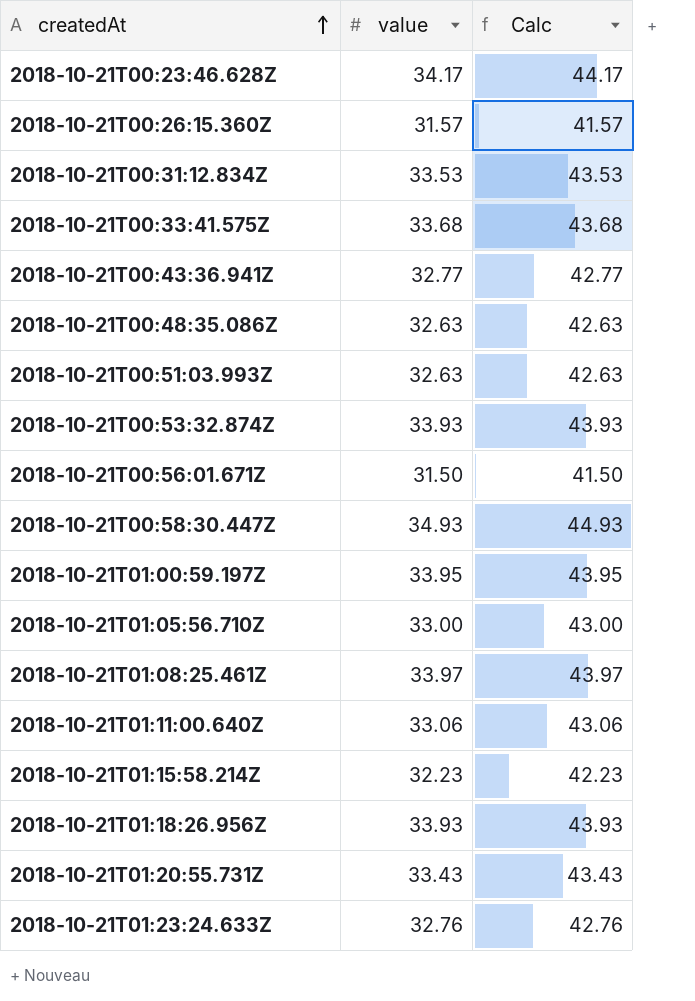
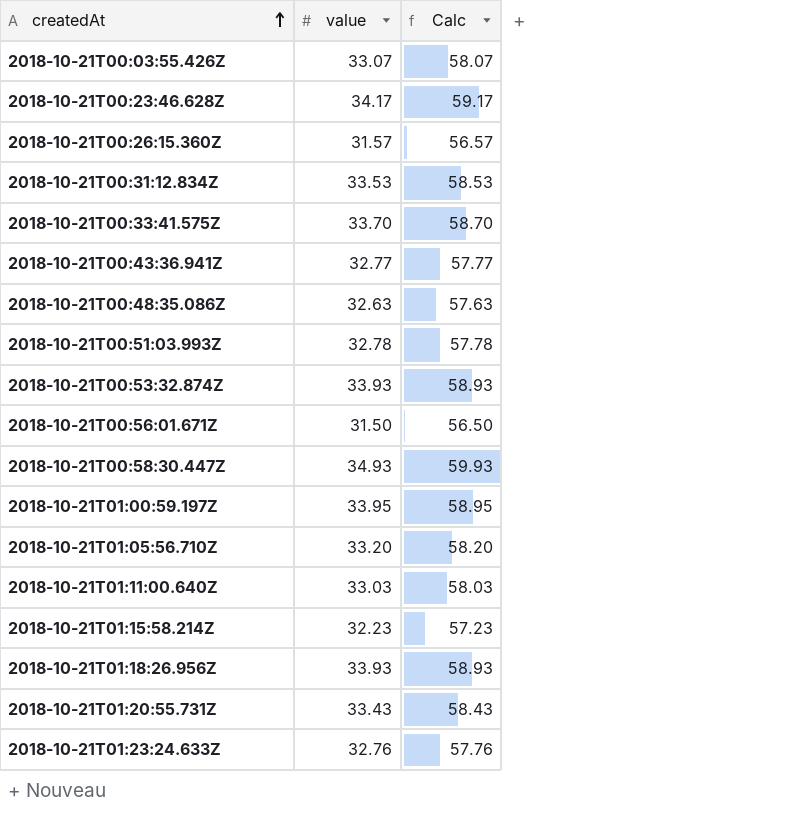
column Calc | formula: [value] + 10 -> [value] + 25
row 2018-10-21T01:08:25.461Z: 33.97 | 43.97 -> none
row 2018-10-21T00:03:55.426Z: none -> 33.07 | 58.07
2018-10-21T00:33:41.575Z | value: 33.68 -> 33.70
2018-10-21T00:51:03.993Z | value: 32.63 -> 32.78
2018-10-21T01:05:56.710Z | value: 33.00 -> 33.20
2018-10-21T01:11:00.640Z | value: 33.06 -> 33.03

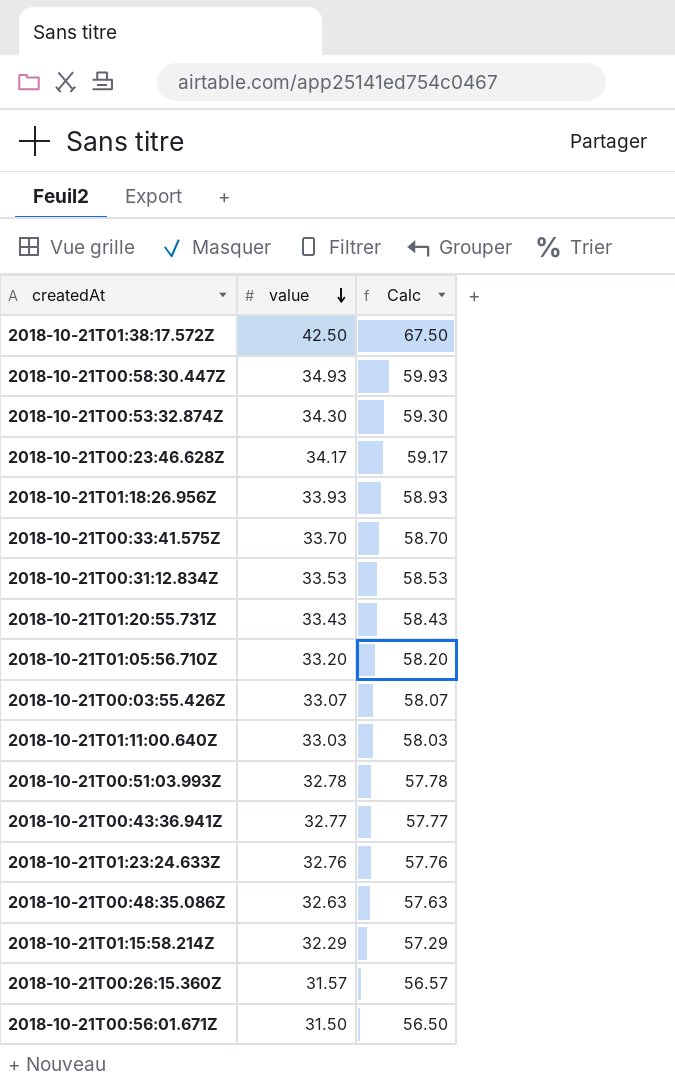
row order: createdAt ascending -> value descending
row 2018-10-21T01:00:59.197Z: 33.95 | 58.95 -> none
row 2018-10-21T01:38:17.572Z: none -> 42.50 | 67.50
2018-10-21T00:53:32.874Z | value: 33.93 -> 34.30
2018-10-21T00:53:32.874Z | Calc: 58.93 -> 59.30
2018-10-21T01:15:58.214Z | value: 32.23 -> 32.29
2018-10-21T01:15:58.214Z | Calc: 57.23 -> 57.29

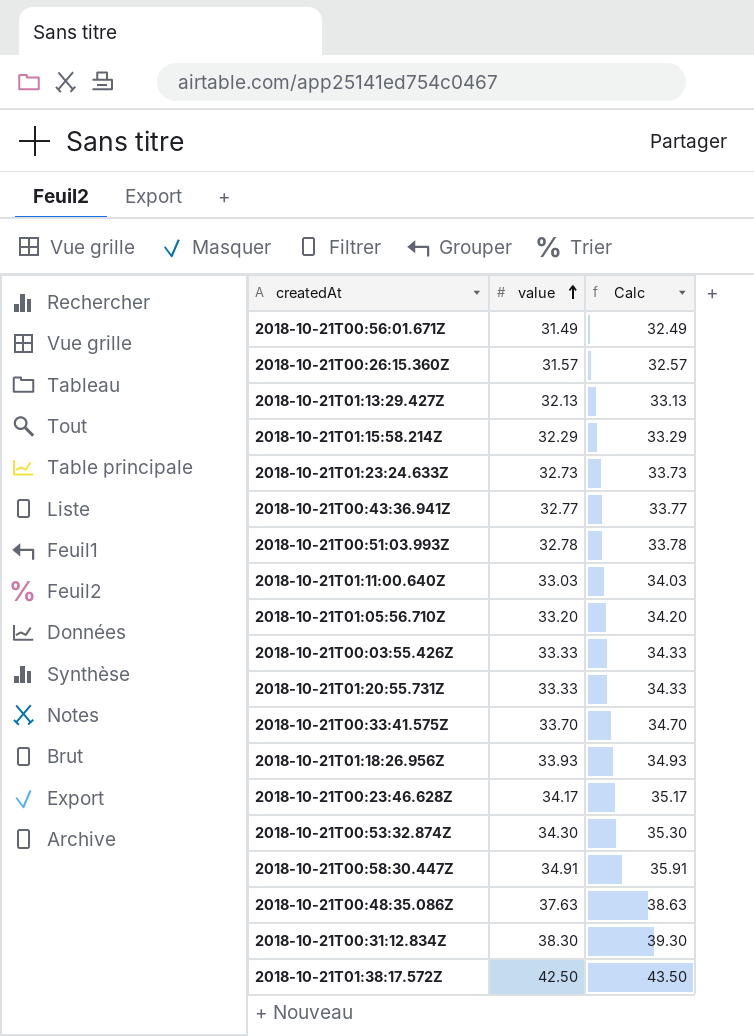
row order: value descending -> value ascending
column Calc | formula: [value] + 25 -> [value] + 1
2018-10-21T00:56:01.671Z | value: 31.50 -> 31.49
row 2018-10-21T01:13:29.427Z: none -> 32.13 | 33.13
2018-10-21T01:23:24.633Z | value: 32.76 -> 32.73
2018-10-21T00:03:55.426Z | value: 33.07 -> 33.33
2018-10-21T01:20:55.731Z | value: 33.43 -> 33.33
2018-10-21T00:58:30.447Z | value: 34.93 -> 34.91
2018-10-21T00:48:35.086Z | value: 32.63 -> 37.63
2018-10-21T00:31:12.834Z | value: 33.53 -> 38.30

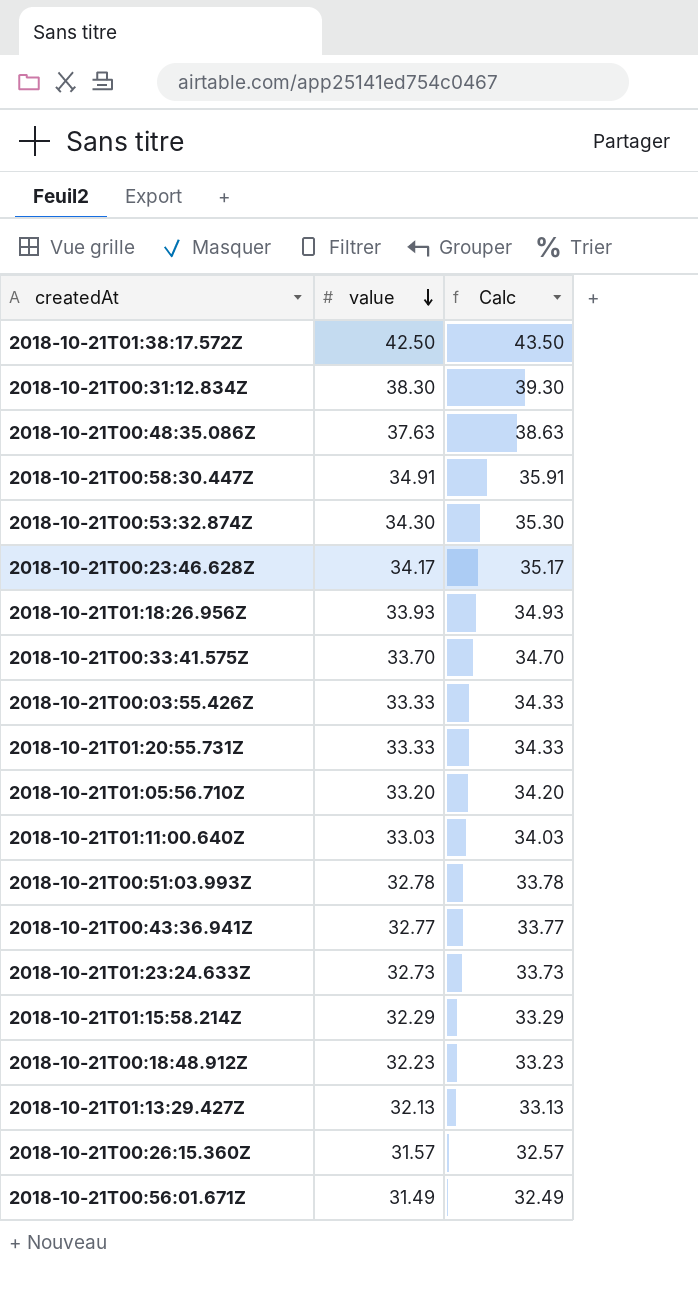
row order: value ascending -> value descending
row 2018-10-21T00:18:48.912Z: none -> 32.23 | 33.23

